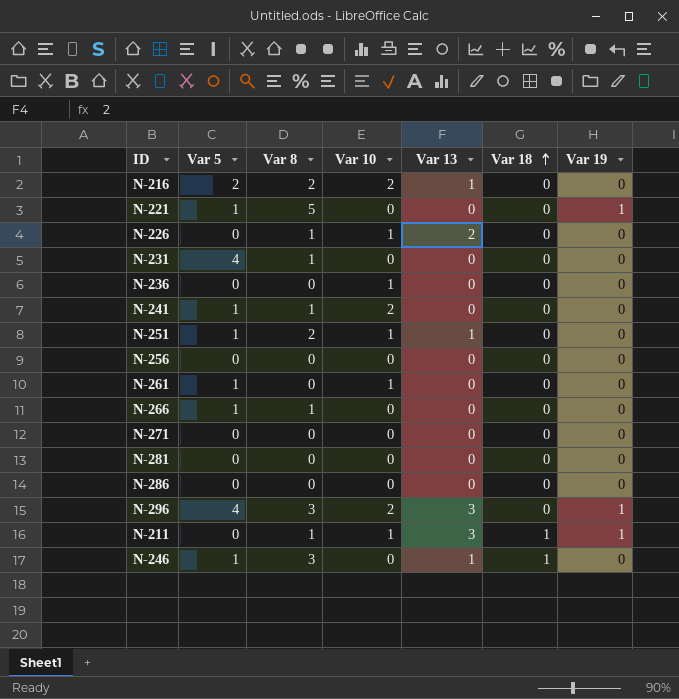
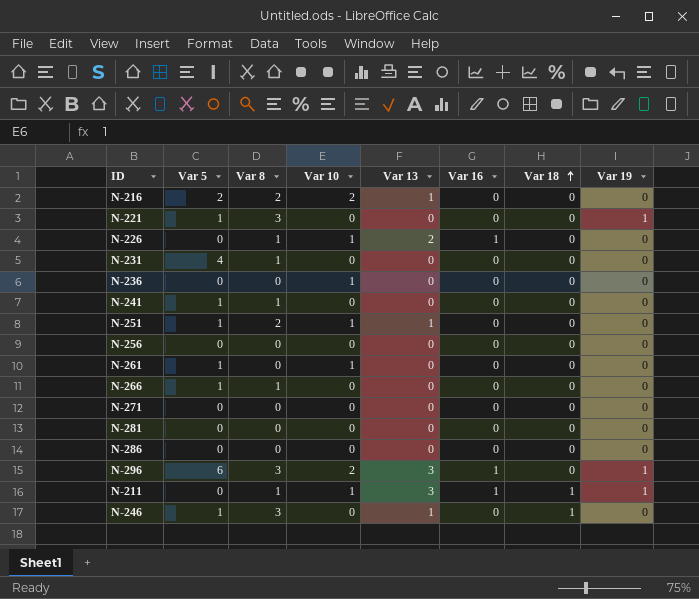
column Var 16 | position: none -> 6
N-221 | Var 8: 5 -> 3
N-241 | Var 10: 2 -> 0
N-296 | Var 5: 4 -> 6

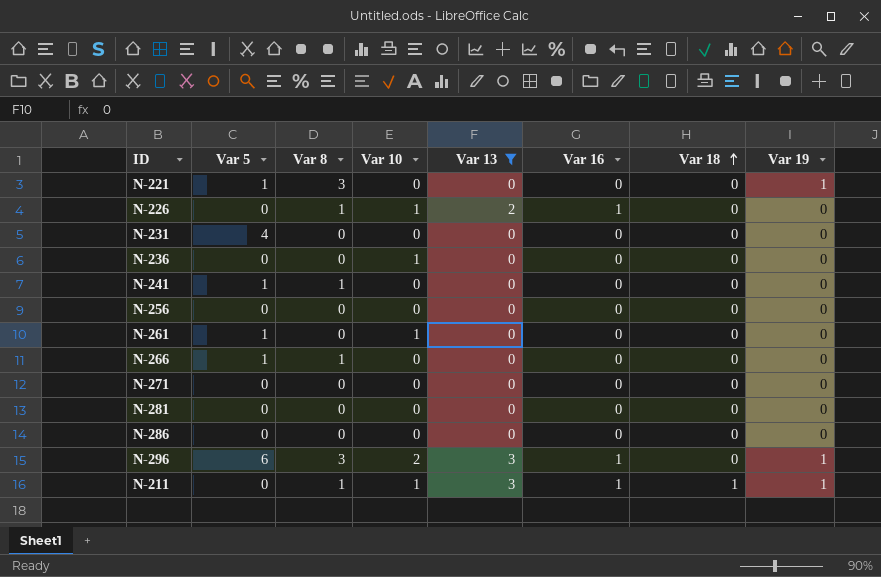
filter: none -> Var 13 != 1
N-231 | Var 8: 1 -> 0

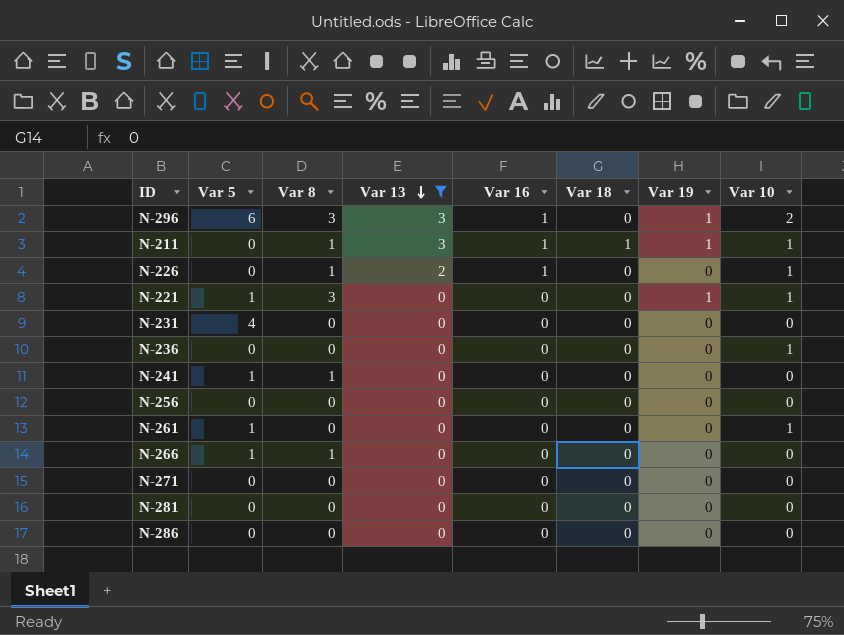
row order: Var 18 ascending -> Var 13 descending
column Var 10 | position: 4 -> 8
N-221 | Var 10: 0 -> 1

